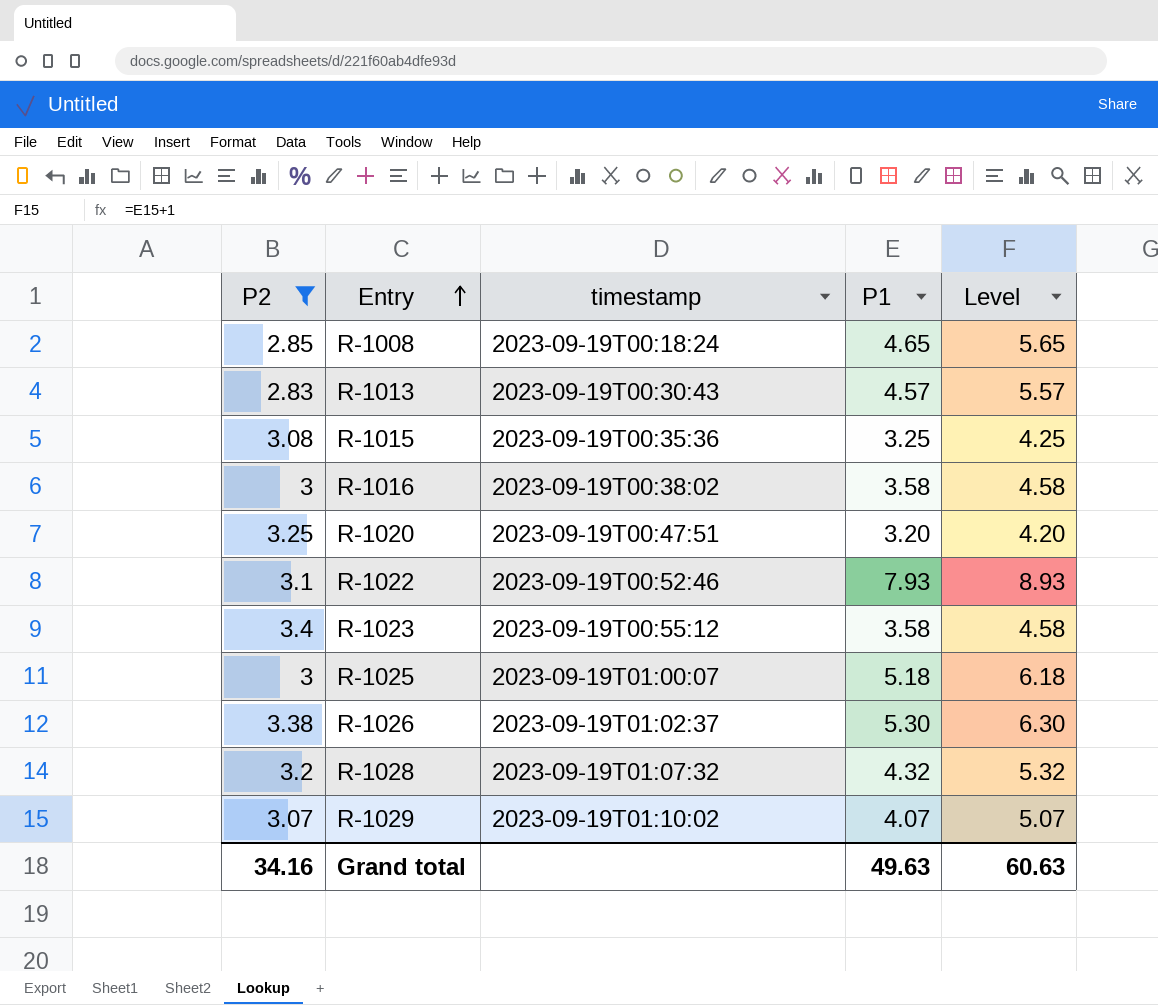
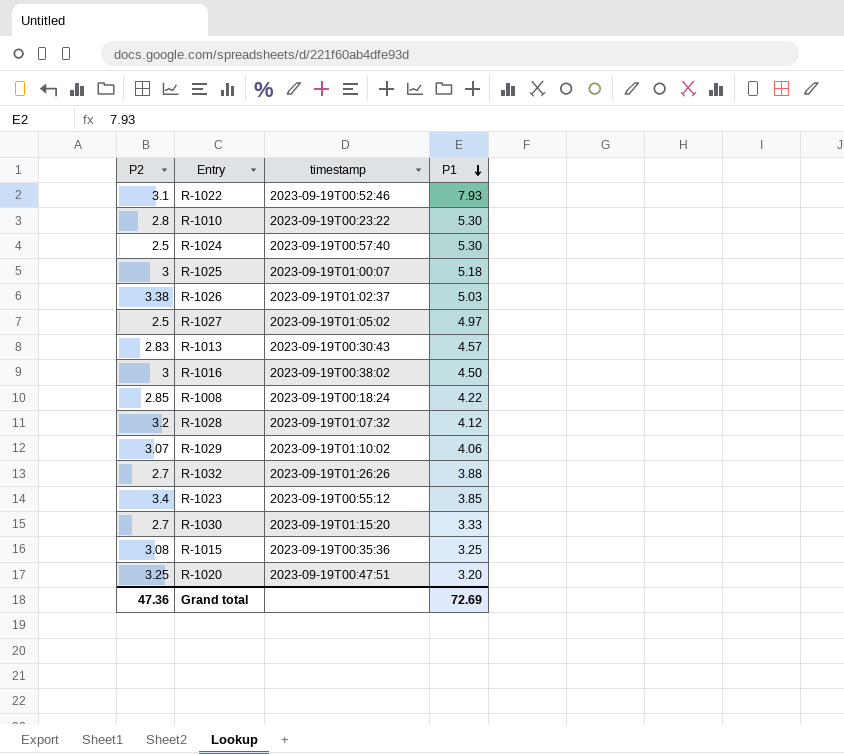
filter: P2 >= 2.83 -> none
row order: Entry ascending -> P1 descending
column Level | formula: [P1] + 1 -> none
R-1026 | P1: 5.30 -> 5.03
R-1016 | P1: 3.58 -> 4.50
R-1008 | P1: 4.65 -> 4.22
R-1028 | P1: 4.32 -> 4.12
R-1029 | P1: 4.07 -> 4.06
R-1023 | P1: 3.58 -> 3.85
Grand total | P2: 34.16 -> 47.36
Grand total | P1: 49.63 -> 72.69

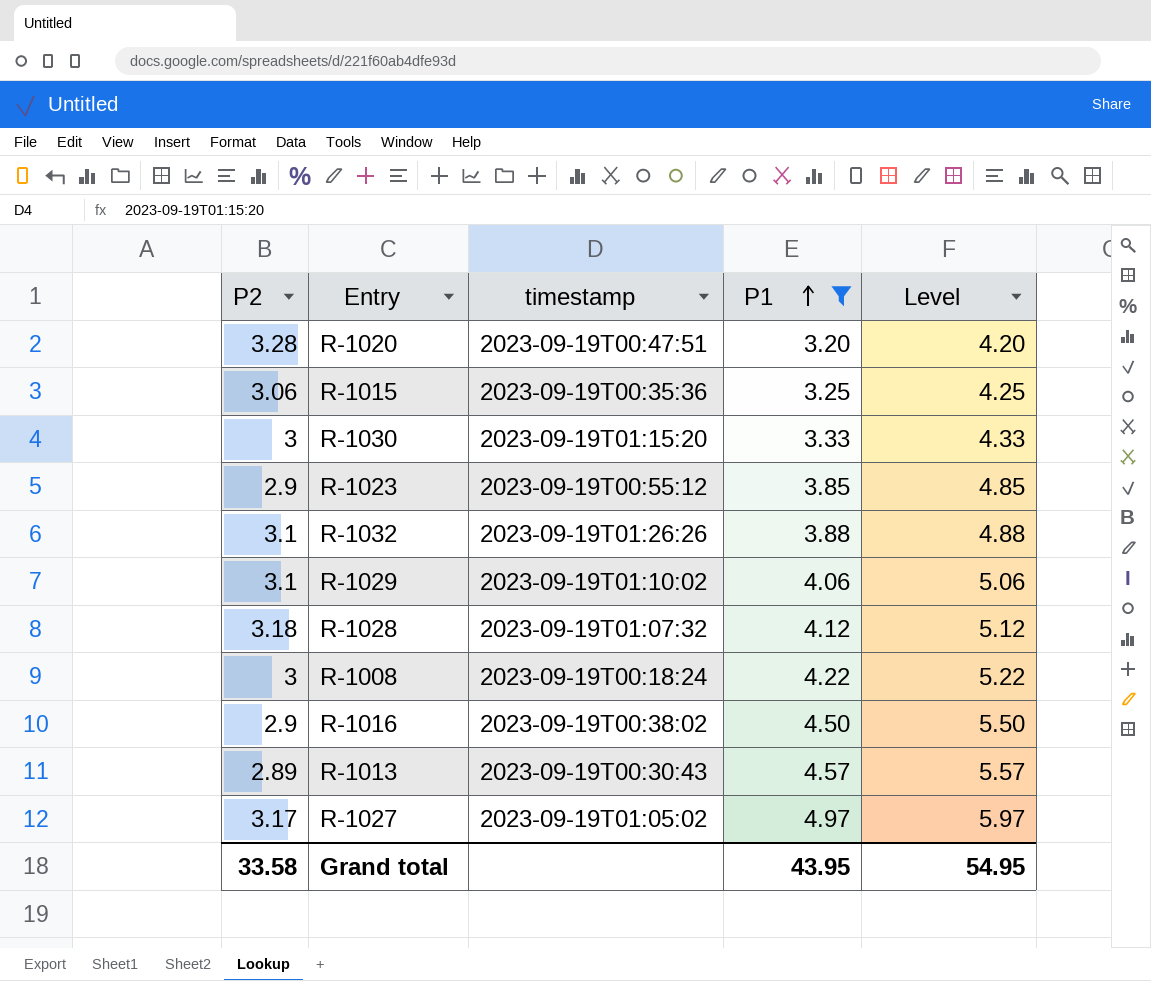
filter: none -> P1 <= 4.97
row order: P1 descending -> P1 ascending
column Level | formula: none -> [P1] + 1
R-1020 | P2: 3.25 -> 3.28
R-1015 | P2: 3.08 -> 3.06
R-1030 | P2: 2.7 -> 3
R-1023 | P2: 3.4 -> 2.9
R-1032 | P2: 2.7 -> 3.1
R-1029 | P2: 3.07 -> 3.1
R-1028 | P2: 3.2 -> 3.18
R-1008 | P2: 2.85 -> 3
R-1016 | P2: 3 -> 2.9
R-1013 | P2: 2.83 -> 2.89
R-1027 | P2: 2.5 -> 3.17
Grand total | P2: 47.36 -> 33.58
Grand total | P1: 72.69 -> 43.95

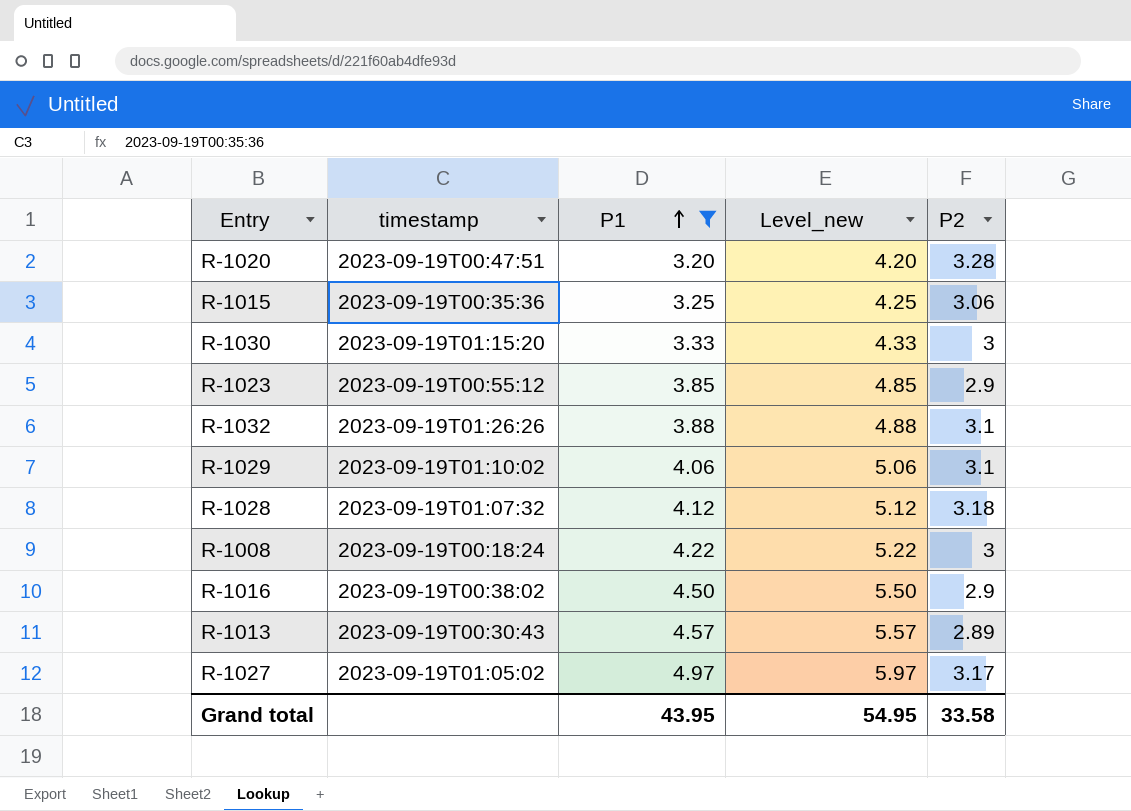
column name: Level -> Level_new
column P2 | position: 1 -> 5

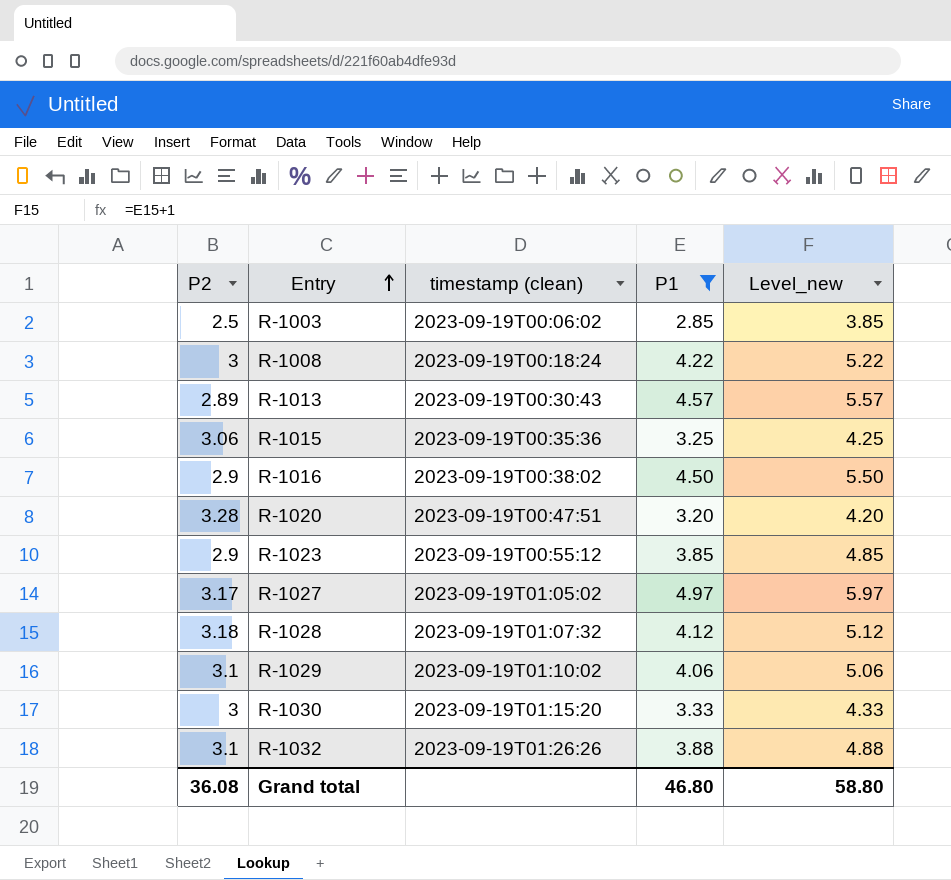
row order: P1 ascending -> Entry ascending
column P2 | position: 5 -> 1
column name: timestamp -> timestamp (clean)
row R-1003: none -> 2.5 | 2023-09-19T00:06:02 | 2.85 | 3.85
Grand total | P2: 33.58 -> 36.08
Grand total | P1: 43.95 -> 46.80
Grand total | Level_new: 54.95 -> 58.80

